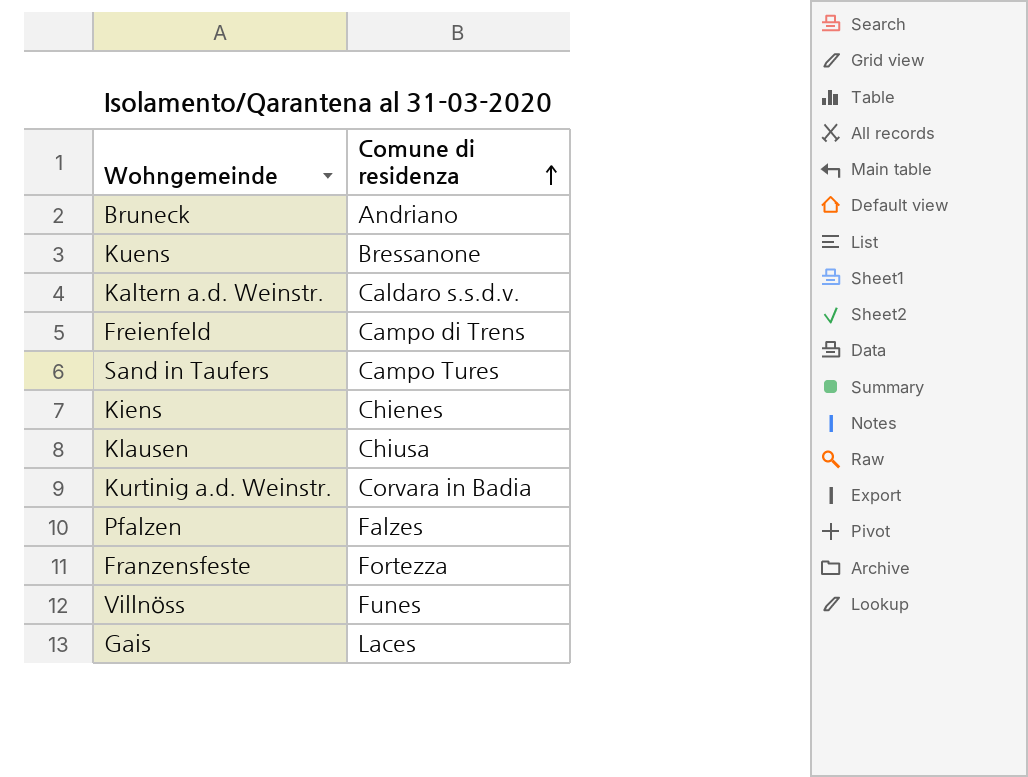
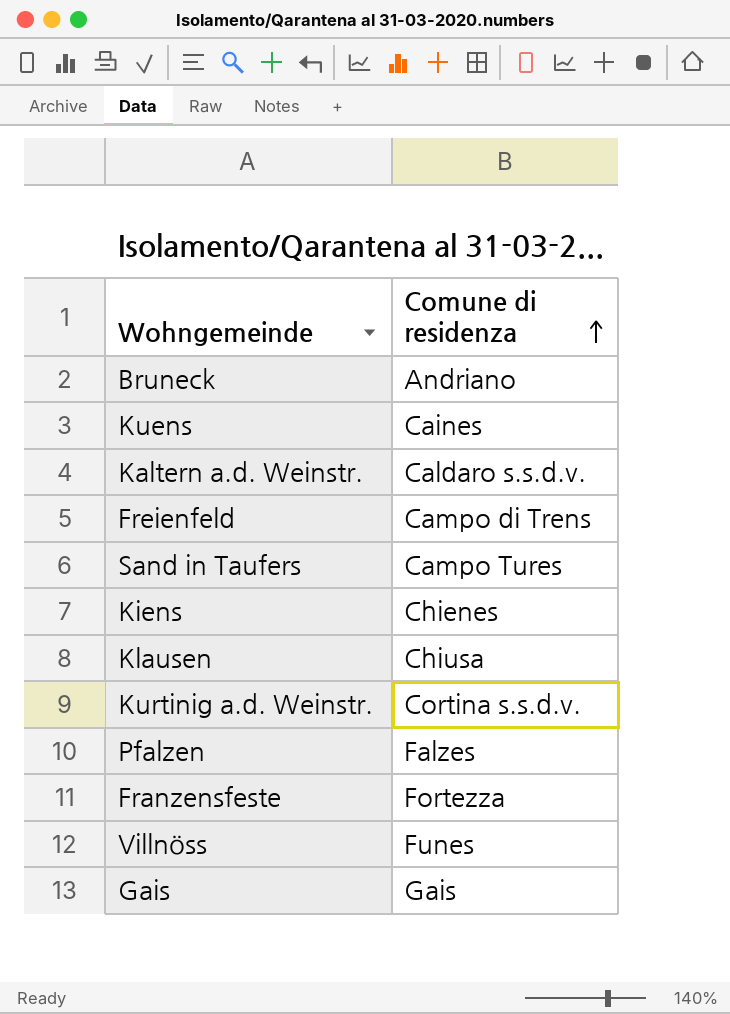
Kuens | Comune di residenza: Bressanone -> Caines
Kurtinig a.d. Weinstr. | Comune di residenza: Corvara in Badia -> Cortina s.s.d.v.
Gais | Comune di residenza: Laces -> Gais

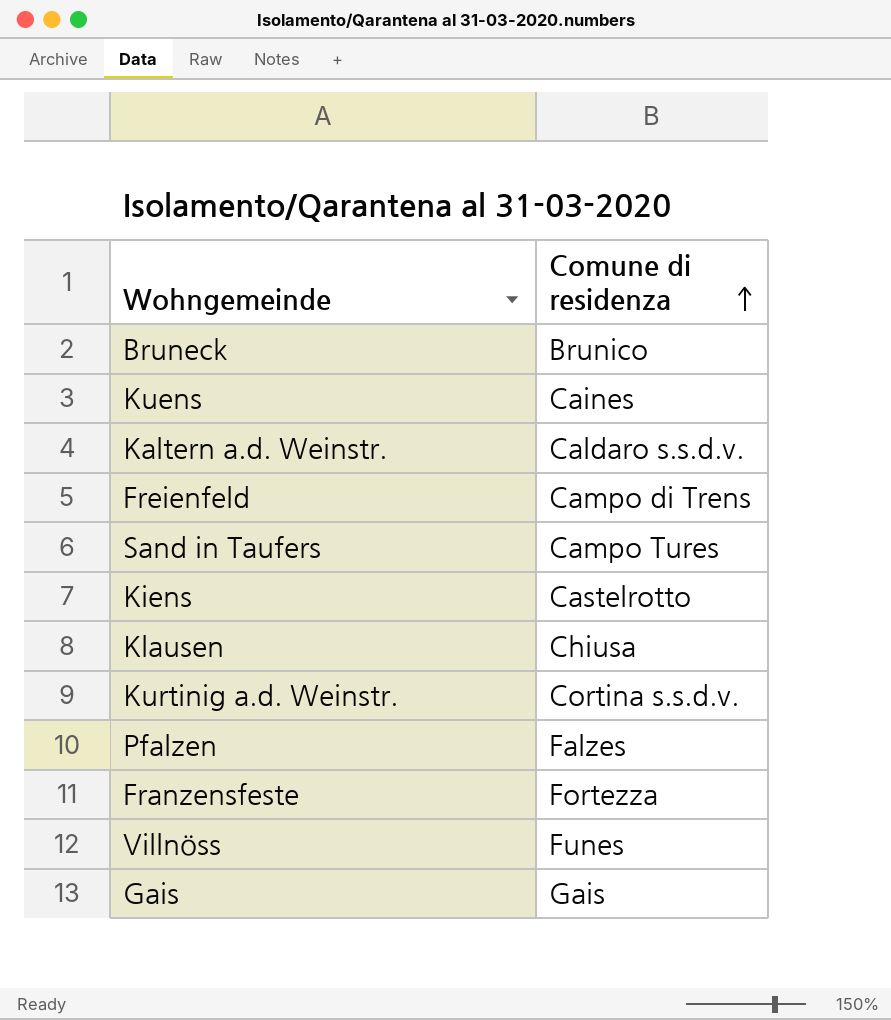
Bruneck | Comune di residenza: Andriano -> Brunico
Kiens | Comune di residenza: Chienes -> Castelrotto

